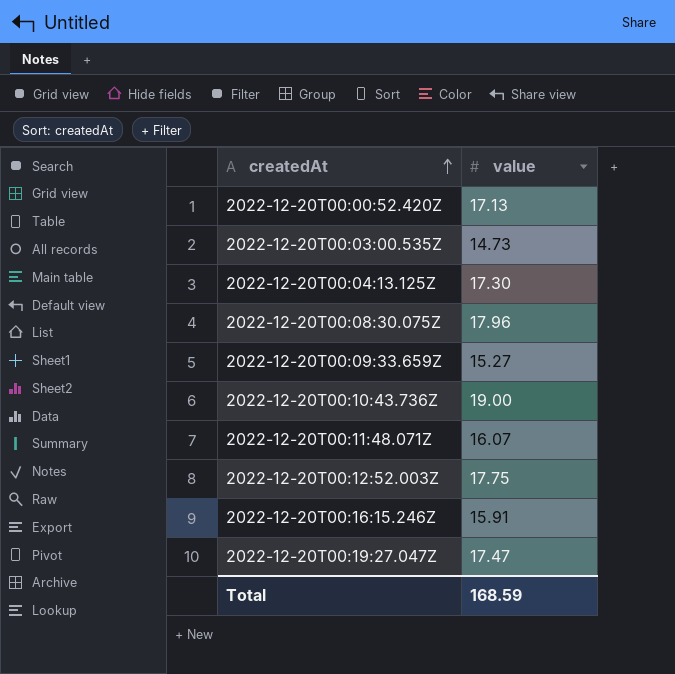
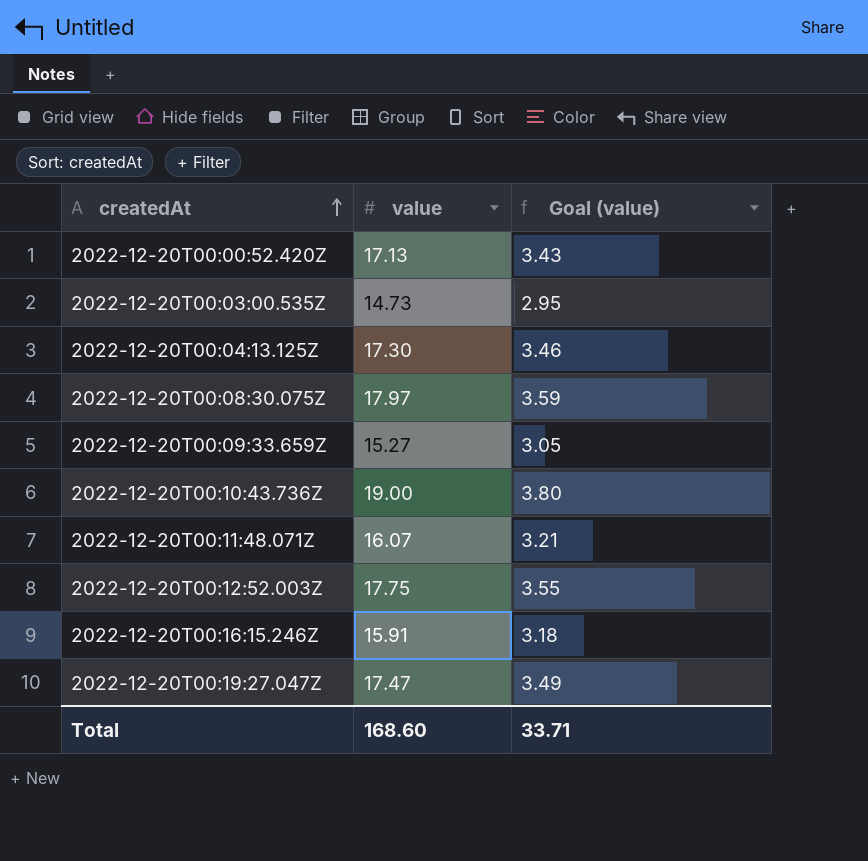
column Goal (value) | formula: none -> [value] * 0.2
2022-12-20T00:08:30.075Z | value: 17.96 -> 17.97
Total | value: 168.59 -> 168.60

